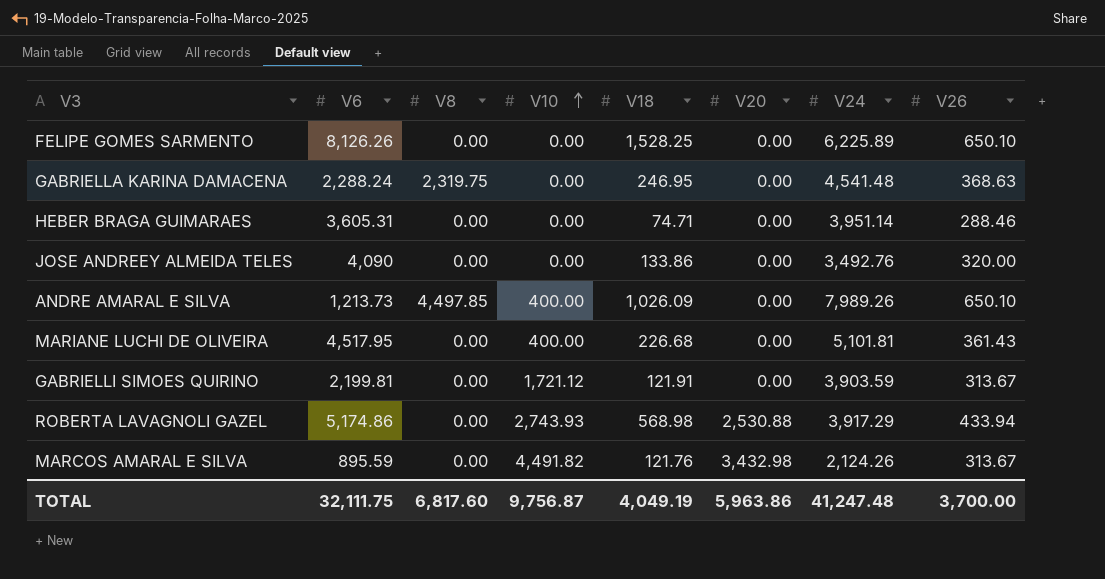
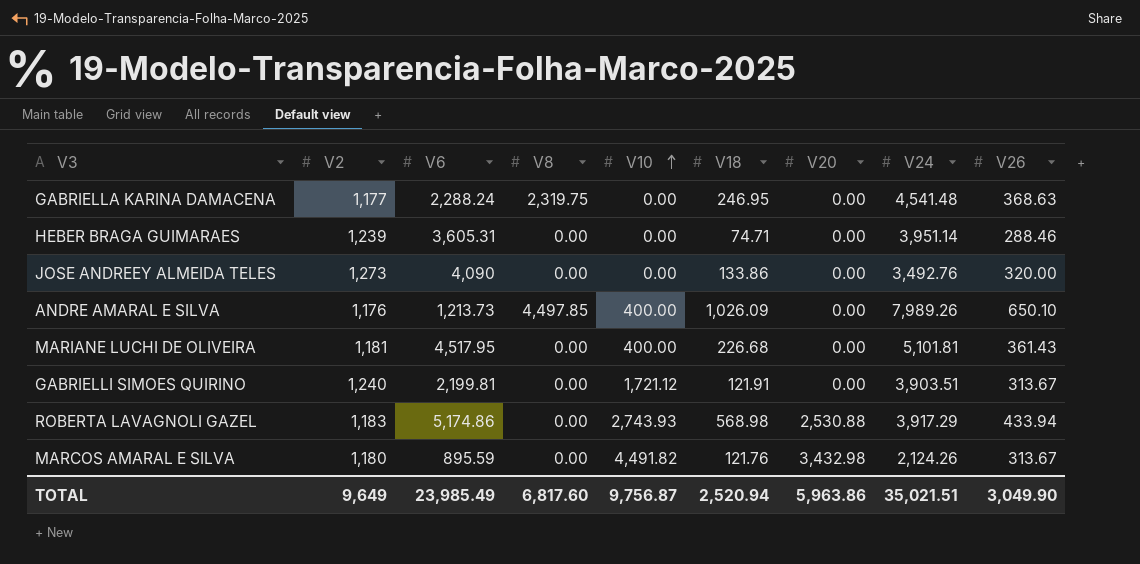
column V2 | position: none -> 2
row FELIPE GOMES SARMENTO: 8,126.26 | 0.00 | 0.00 | 1,528.25 | 0.00 | 6,225.89 | 650.10 -> none
GABRIELLI SIMOES QUIRINO | V24: 3,903.59 -> 3,903.51
TOTAL | V6: 32,111.75 -> 23,985.49
TOTAL | V18: 4,049.19 -> 2,520.94
TOTAL | V24: 41,247.48 -> 35,021.51
TOTAL | V26: 3,700.00 -> 3,049.90

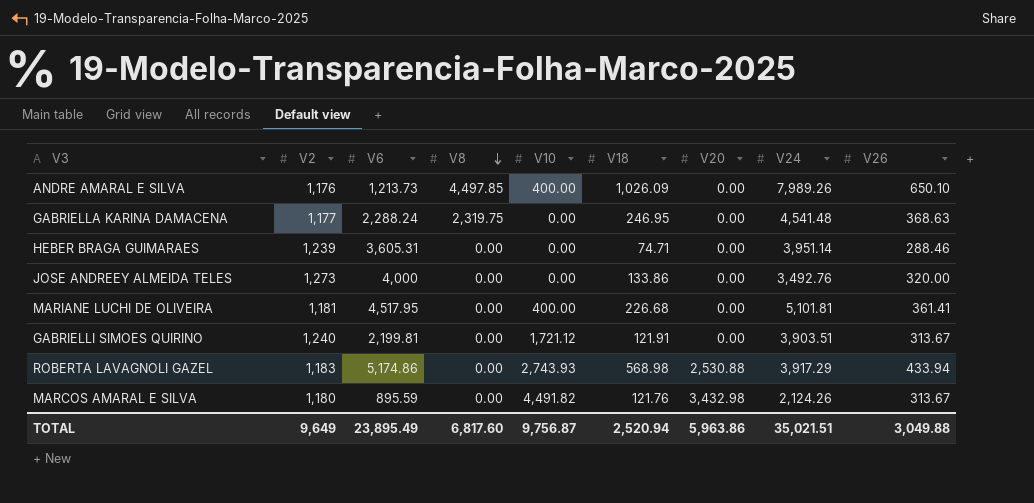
row order: V10 ascending -> V8 descending
JOSE ANDREEY ALMEIDA TELES | V6: 4,090 -> 4,000
MARIANE LUCHI DE OLIVEIRA | V26: 361.43 -> 361.41
TOTAL | V6: 23,985.49 -> 23,895.49
TOTAL | V26: 3,049.90 -> 3,049.88

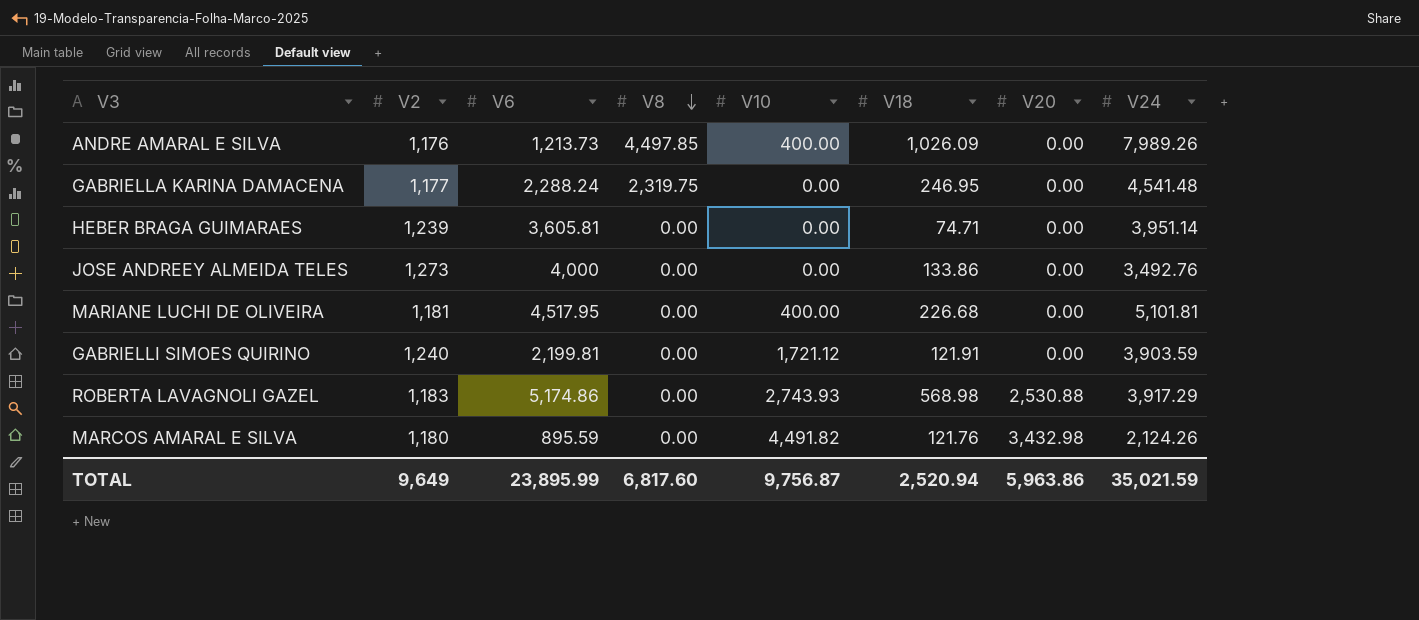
column V26 | position: 9 -> none
HEBER BRAGA GUIMARAES | V6: 3,605.31 -> 3,605.81
GABRIELLI SIMOES QUIRINO | V24: 3,903.51 -> 3,903.59
TOTAL | V6: 23,895.49 -> 23,895.99
TOTAL | V24: 35,021.51 -> 35,021.59

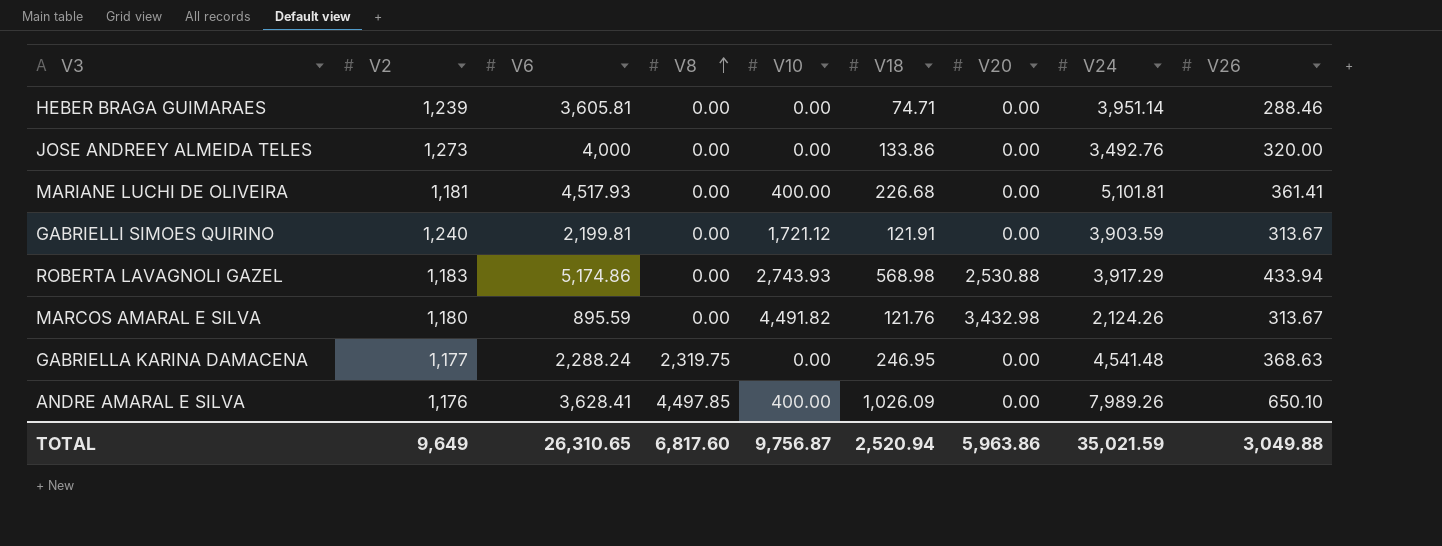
row order: V8 descending -> V8 ascending
column V26 | position: none -> 9
MARIANE LUCHI DE OLIVEIRA | V6: 4,517.95 -> 4,517.93
ANDRE AMARAL E SILVA | V6: 1,213.73 -> 3,628.41
TOTAL | V6: 23,895.99 -> 26,310.65

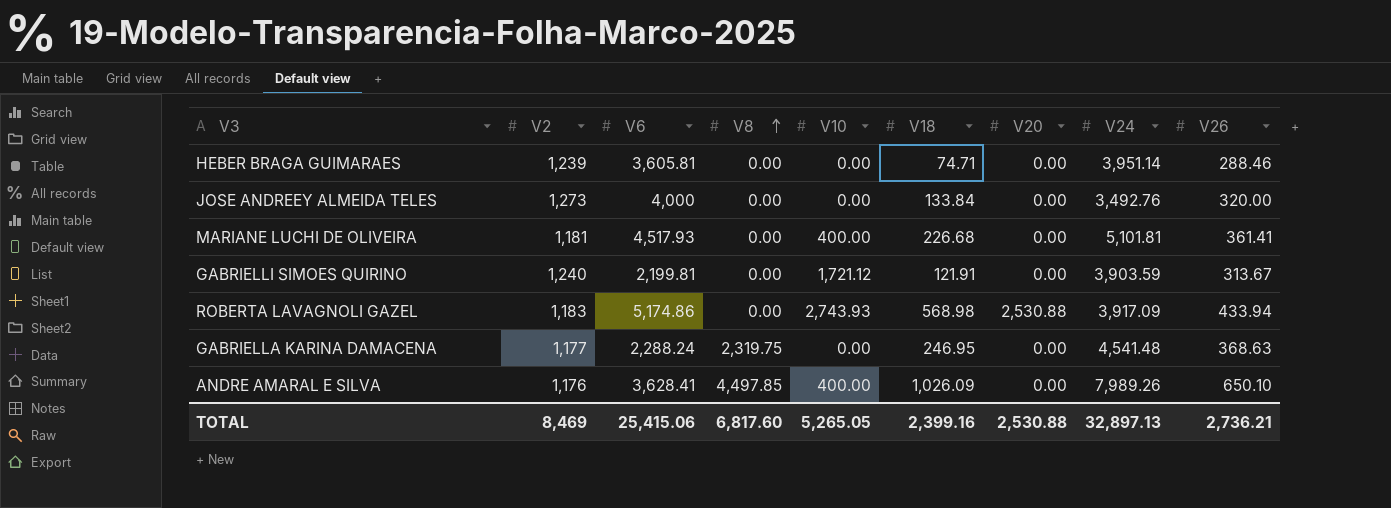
row MARCOS AMARAL E SILVA: 1,180 | 895.59 | 0.00 | 4,491.82 | 121.76 | 3,432.98 | 2,124.26 | 313.67 -> none
JOSE ANDREEY ALMEIDA TELES | V18: 133.86 -> 133.84
ROBERTA LAVAGNOLI GAZEL | V24: 3,917.29 -> 3,917.09
TOTAL | V2: 9,649 -> 8,469
TOTAL | V6: 26,310.65 -> 25,415.06
TOTAL | V10: 9,756.87 -> 5,265.05
TOTAL | V18: 2,520.94 -> 2,399.16
TOTAL | V20: 5,963.86 -> 2,530.88
TOTAL | V24: 35,021.59 -> 32,897.13
TOTAL | V26: 3,049.88 -> 2,736.21

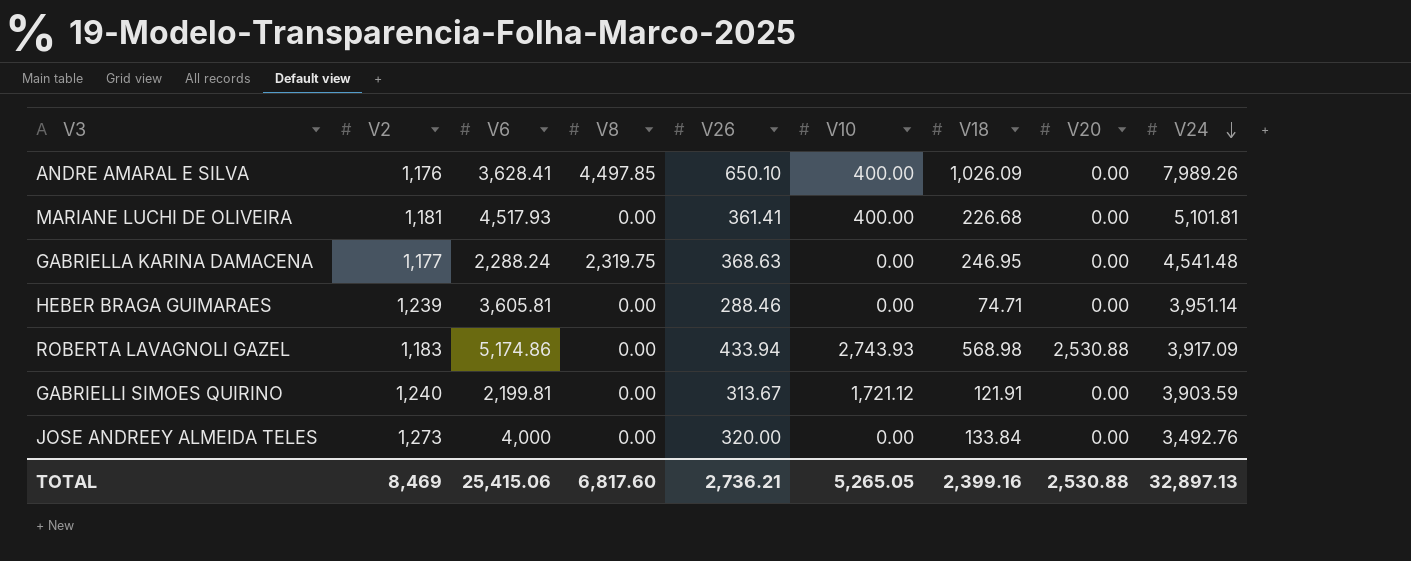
row order: V8 ascending -> V24 descending
column V26 | position: 9 -> 5

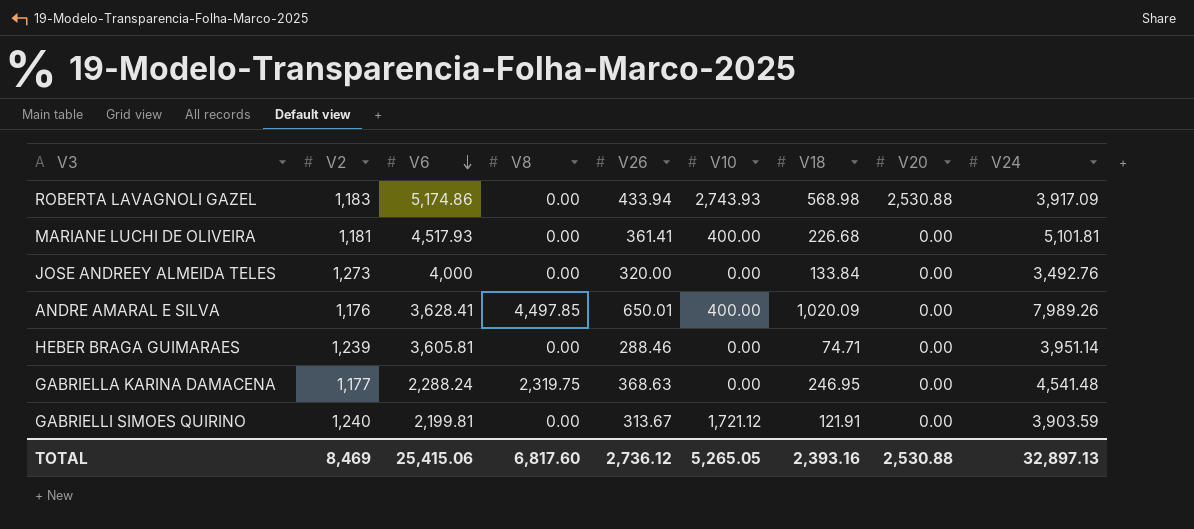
row order: V24 descending -> V6 descending
ANDRE AMARAL E SILVA | V26: 650.10 -> 650.01
ANDRE AMARAL E SILVA | V18: 1,026.09 -> 1,020.09
TOTAL | V26: 2,736.21 -> 2,736.12
TOTAL | V18: 2,399.16 -> 2,393.16

